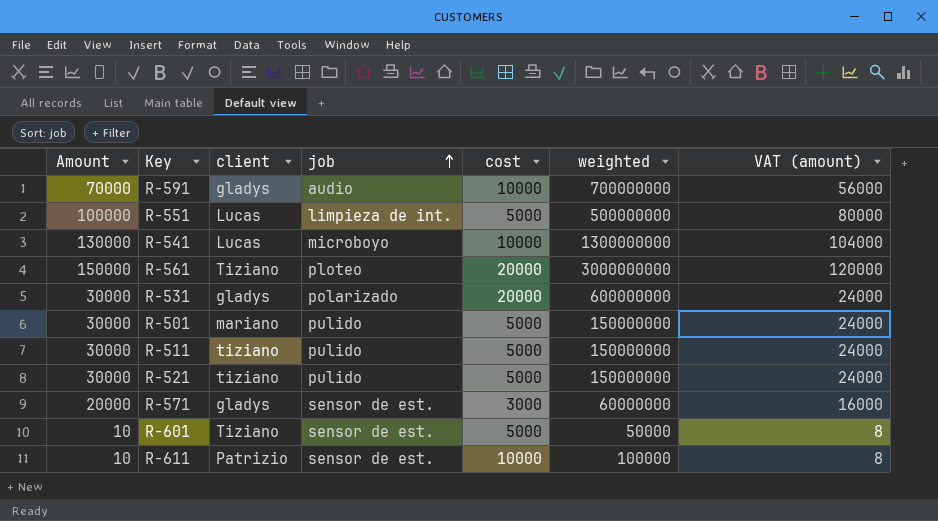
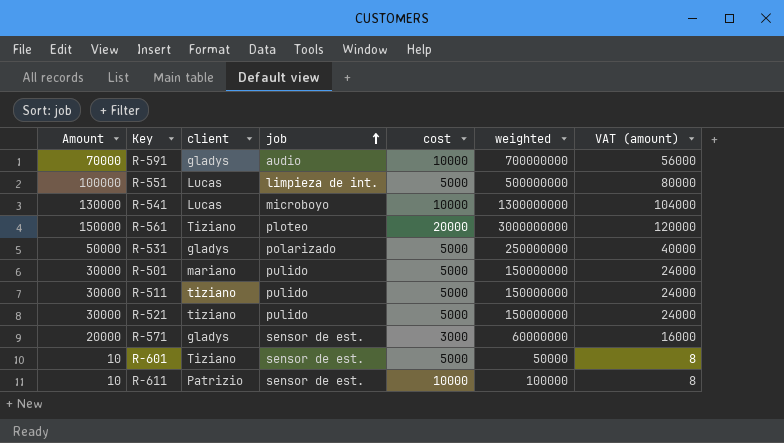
R-531 | Amount: 30000 -> 50000
R-531 | cost: 20000 -> 5000
R-531 | weighted: 600000000 -> 250000000
R-531 | VAT (amount): 24000 -> 40000

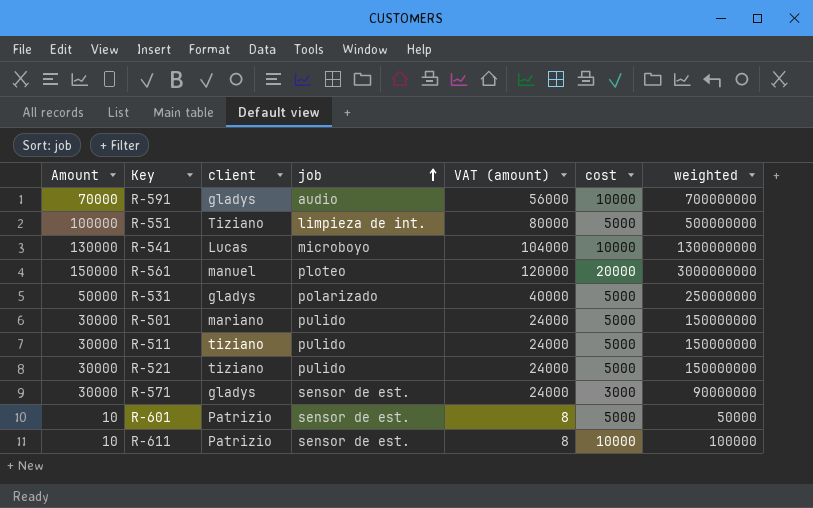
column VAT (amount) | position: 7 -> 5
R-551 | client: Lucas -> Tiziano
R-561 | client: Tiziano -> manuel
R-571 | Amount: 20000 -> 30000
R-571 | VAT (amount): 16000 -> 24000
R-571 | weighted: 60000000 -> 90000000
R-601 | client: Tiziano -> Patrizio

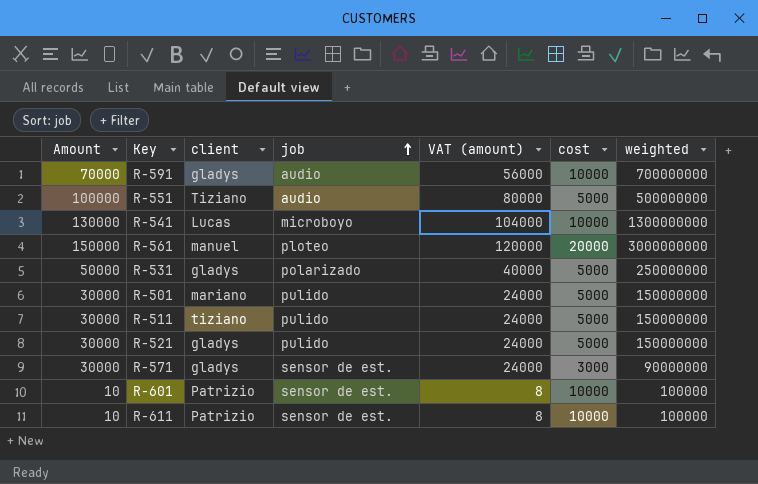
R-551 | job: limpieza de int. -> audio
R-521 | client: tiziano -> gladys
R-601 | cost: 5000 -> 10000
R-601 | weighted: 50000 -> 100000

